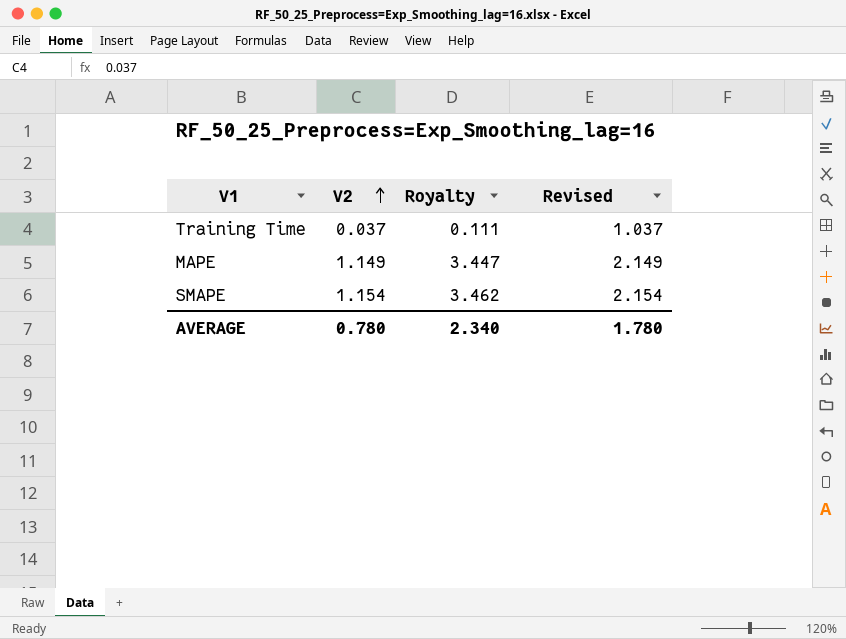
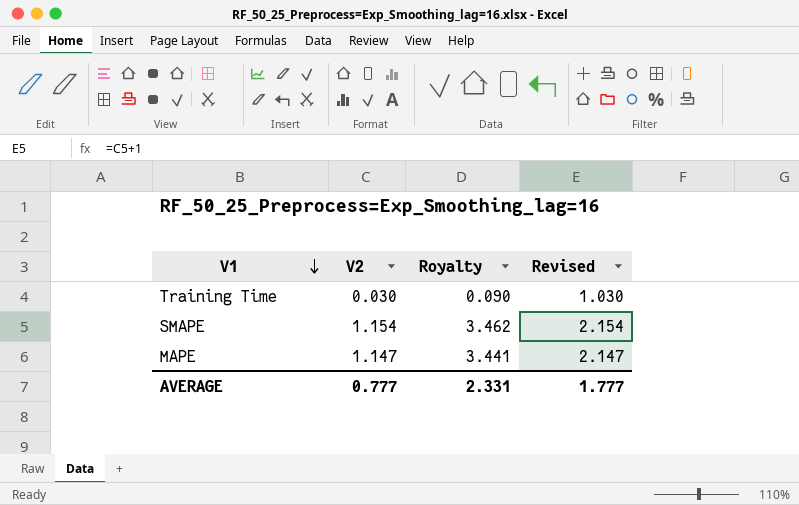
row order: V2 ascending -> V1 descending
Training Time | V2: 0.037 -> 0.030
Training Time | Royalty: 0.111 -> 0.090
Training Time | Revised: 1.037 -> 1.030
MAPE | V2: 1.149 -> 1.147
MAPE | Royalty: 3.447 -> 3.441
MAPE | Revised: 2.149 -> 2.147
AVERAGE | V2: 0.780 -> 0.777
AVERAGE | Royalty: 2.340 -> 2.331
AVERAGE | Revised: 1.780 -> 1.777

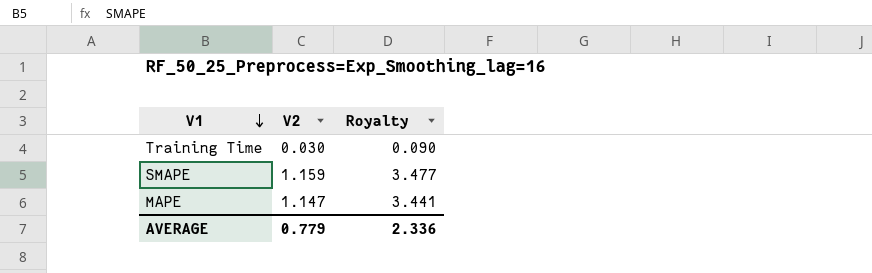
column Revised | formula: [V2] + 1 -> none
SMAPE | V2: 1.154 -> 1.159
SMAPE | Royalty: 3.462 -> 3.477
AVERAGE | V2: 0.777 -> 0.779
AVERAGE | Royalty: 2.331 -> 2.336

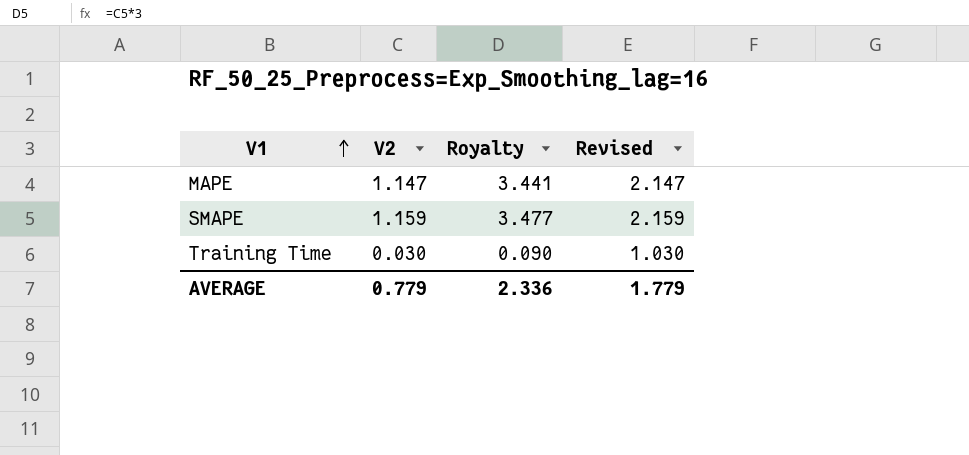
row order: V1 descending -> V1 ascending
column Revised | formula: none -> [V2] + 1

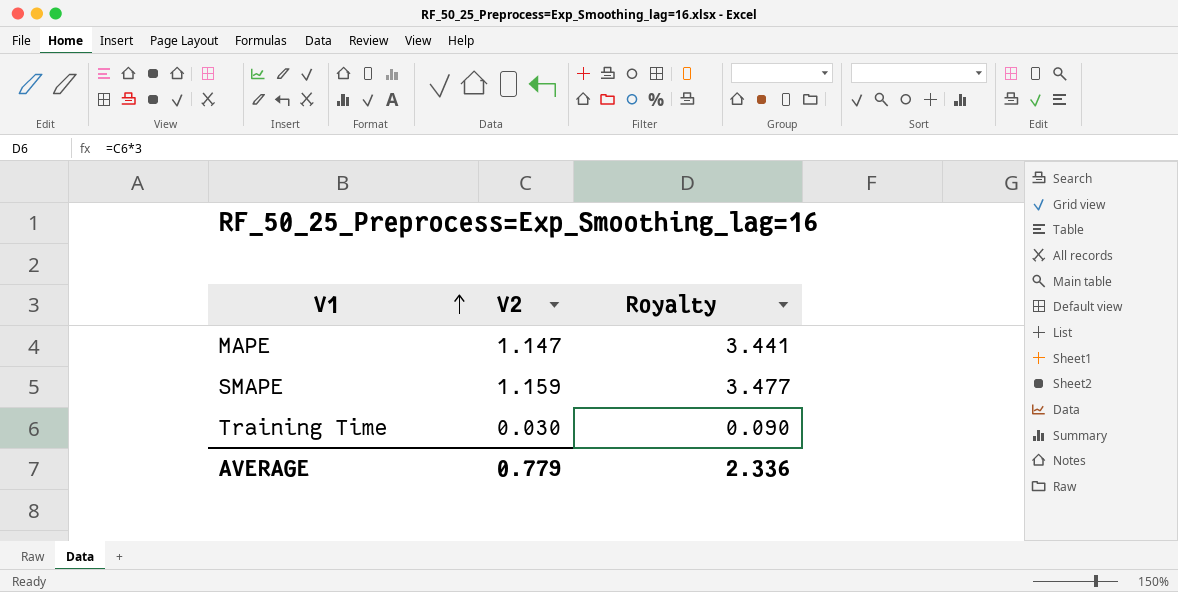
column Revised | formula: [V2] + 1 -> none

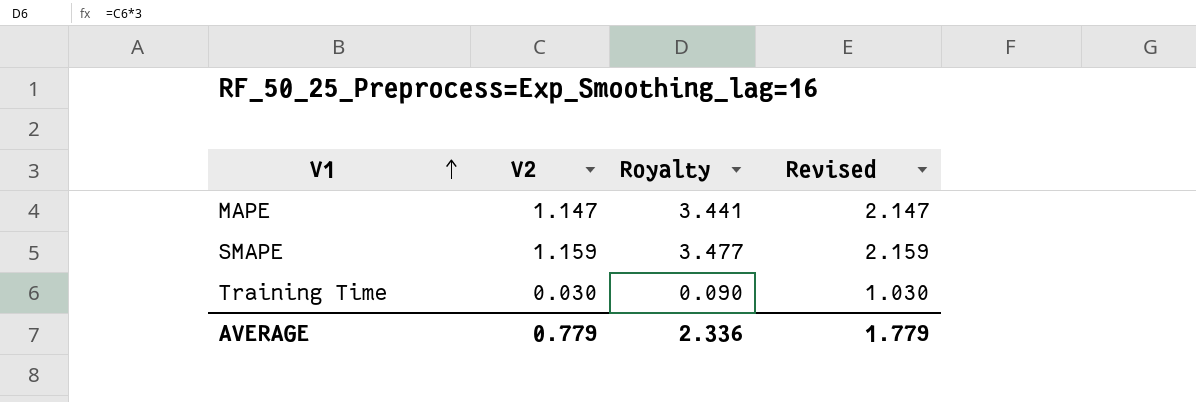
column Revised | formula: none -> [V2] + 1

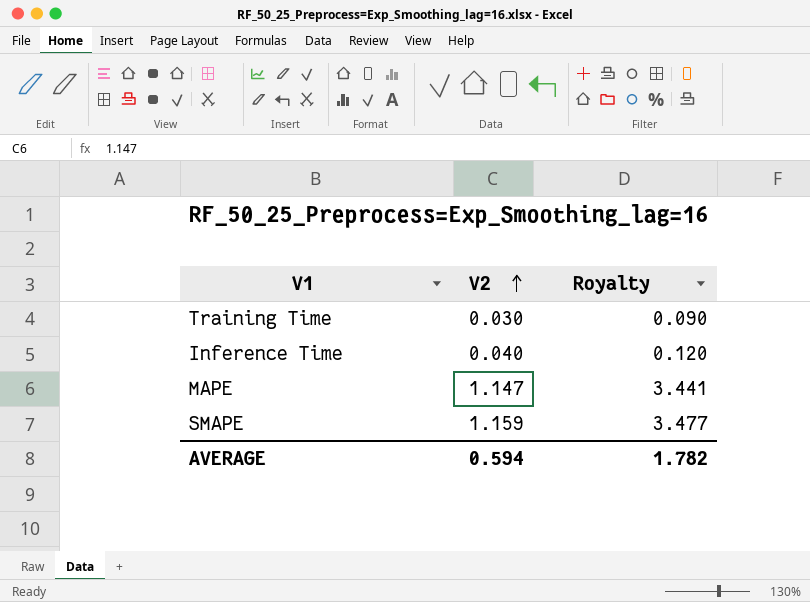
row order: V1 ascending -> V2 ascending
column Revised | formula: [V2] + 1 -> none
row Inference Time: none -> 0.040 | 0.120
AVERAGE | V2: 0.779 -> 0.594
AVERAGE | Royalty: 2.336 -> 1.782

